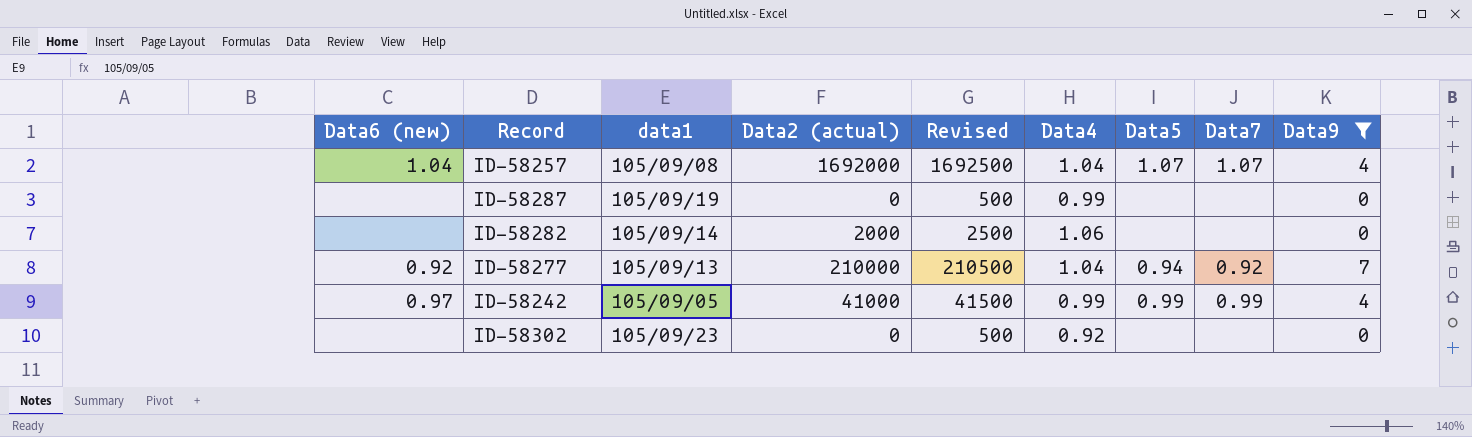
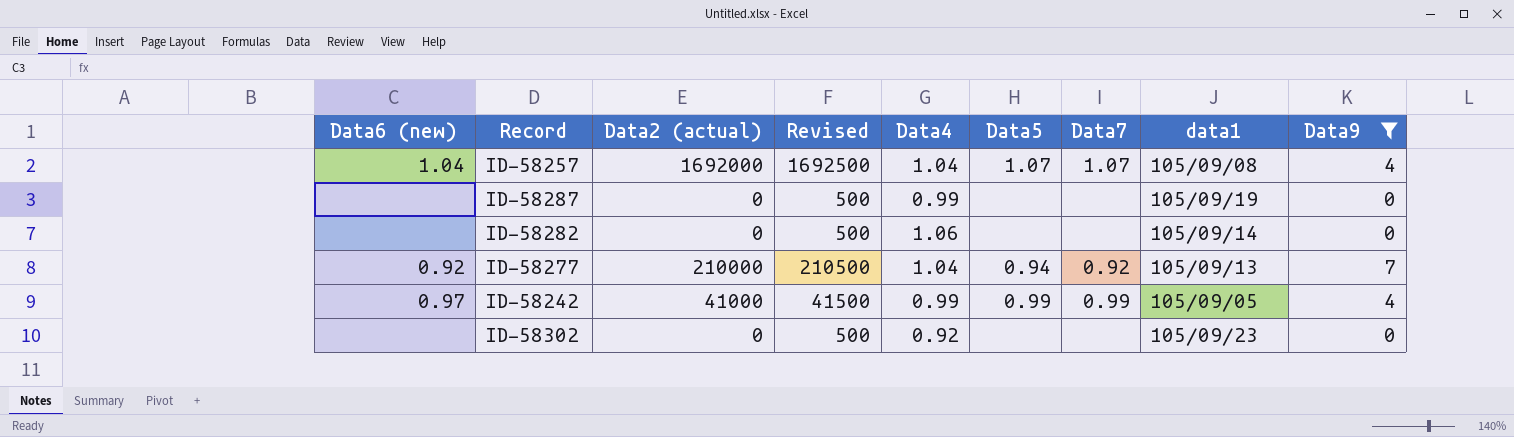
column data1 | position: 3 -> 8
ID-58282 | Data2 (actual): 2000 -> 0
ID-58282 | Revised: 2500 -> 500

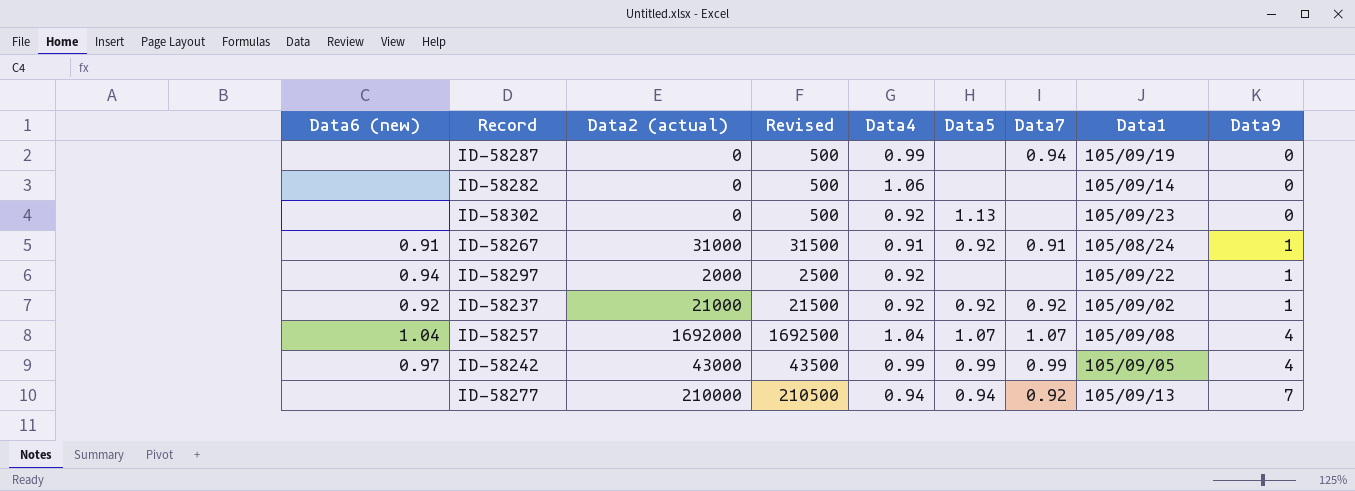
filter: Data9 != 1 -> none
row order: none -> Data9 ascending
column name: data1 -> Data1
ID-58287 | Data7: none -> 0.94
ID-58302 | Data5: none -> 1.13
ID-58242 | Data2 (actual): 41000 -> 43000
ID-58242 | Revised: 41500 -> 43500
ID-58277 | Data6 (new): 0.92 -> none
ID-58277 | Data4: 1.04 -> 0.94

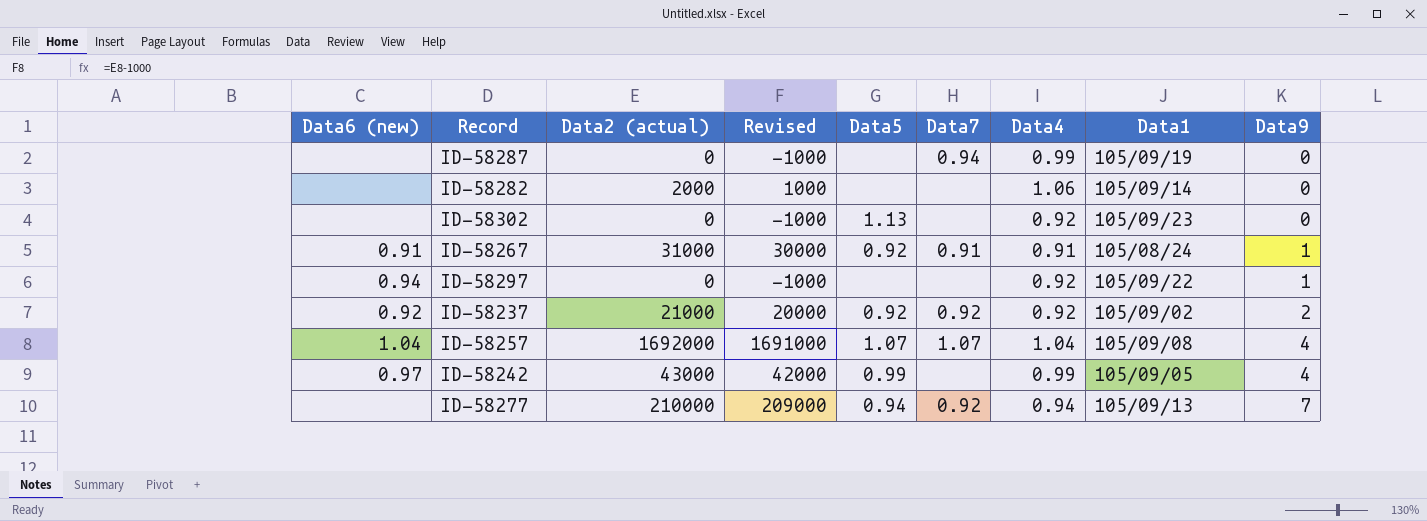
column Revised | formula: [Data2 (actual)] + 500 -> [Data2 (actual)] - 1000
column Data4 | position: 5 -> 7
ID-58282 | Data2 (actual): 0 -> 2000
ID-58297 | Data2 (actual): 2000 -> 0
ID-58237 | Data9: 1 -> 2
ID-58242 | Data7: 0.99 -> none

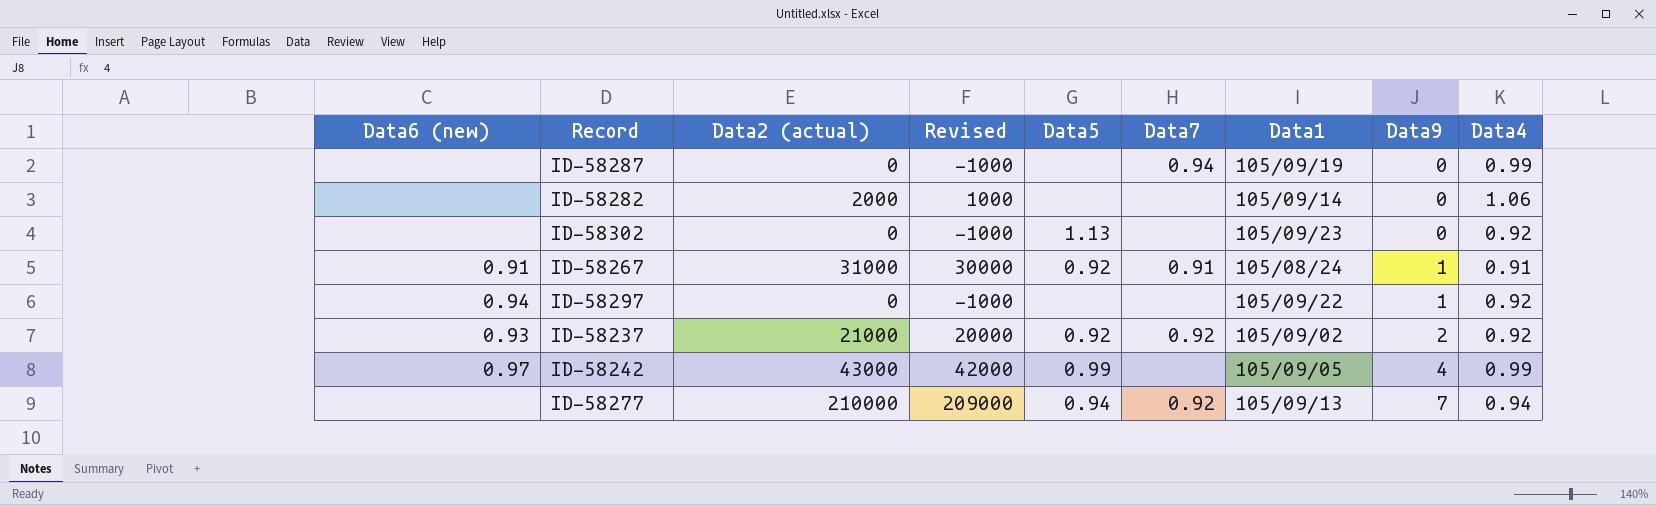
column Data4 | position: 7 -> 9
row ID-58257: 1.04 | 1692000 | 1691000 | 1.07 | 1.07 | 1.04 | 105/09/08 | 4 -> none
ID-58237 | Data6 (new): 0.92 -> 0.93

